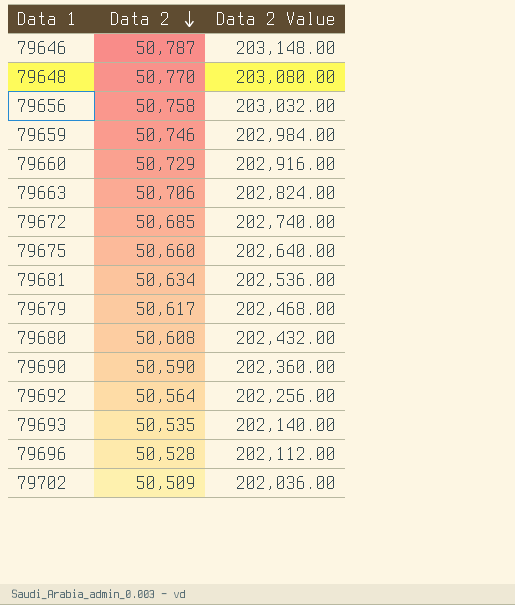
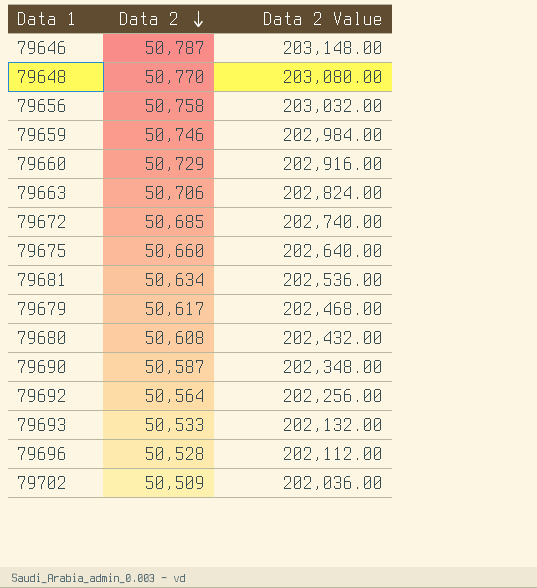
79690 | Data 2: 50,590 -> 50,587
79690 | Data 2 Value: 202,360.00 -> 202,348.00
79693 | Data 2: 50,535 -> 50,533
79693 | Data 2 Value: 202,140.00 -> 202,132.00

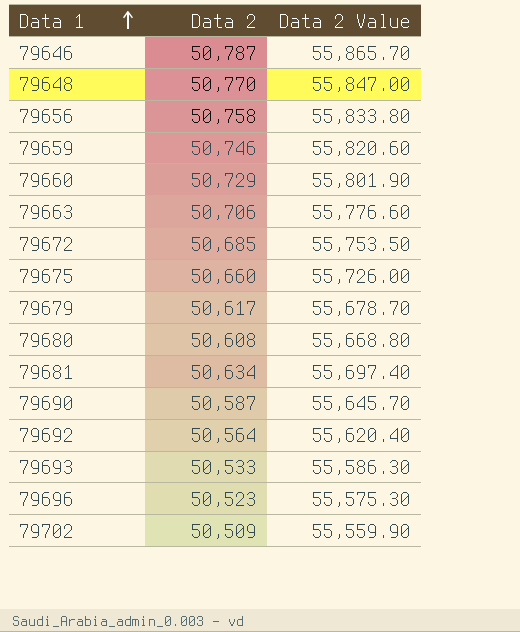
row order: Data 2 descending -> Data 1 ascending
column Data 2 Value | formula: [Data 2] * 4 -> [Data 2] * 1.1
79696 | Data 2: 50,528 -> 50,523

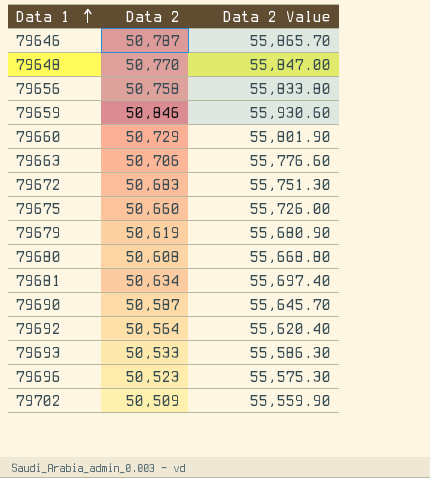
79659 | Data 2: 50,746 -> 50,846
79659 | Data 2 Value: 55,820.60 -> 55,930.60
79672 | Data 2: 50,685 -> 50,683
79672 | Data 2 Value: 55,753.50 -> 55,751.30
79679 | Data 2: 50,617 -> 50,619
79679 | Data 2 Value: 55,678.70 -> 55,680.90

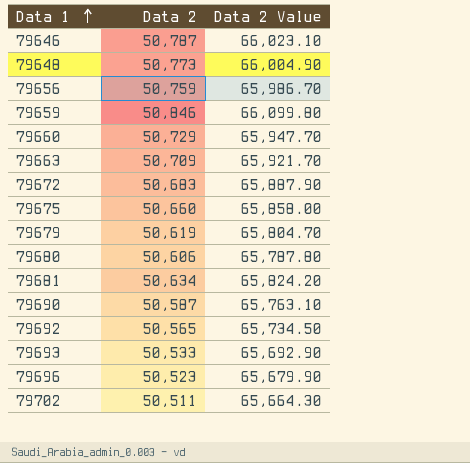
column Data 2 Value | formula: [Data 2] * 1.1 -> [Data 2] * 1.3
79648 | Data 2: 50,770 -> 50,773
79656 | Data 2: 50,758 -> 50,759
79663 | Data 2: 50,706 -> 50,709
79680 | Data 2: 50,608 -> 50,606
79692 | Data 2: 50,564 -> 50,565
79702 | Data 2: 50,509 -> 50,511

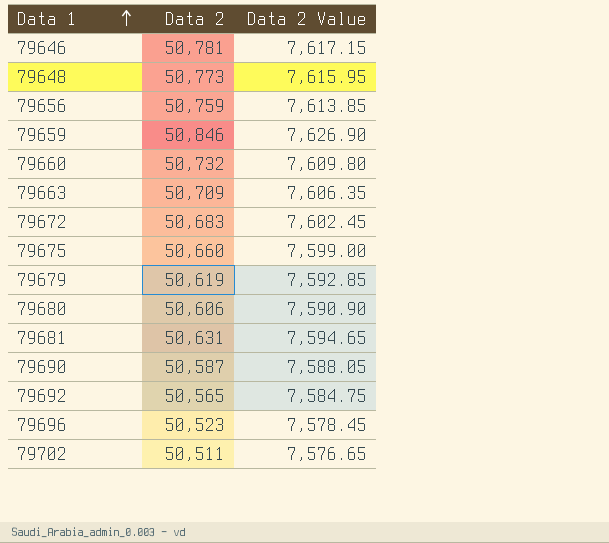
column Data 2 Value | formula: [Data 2] * 1.3 -> [Data 2] * 0.15
row 79693: 50,533 | 65,692.90 -> none
79646 | Data 2: 50,787 -> 50,781
79660 | Data 2: 50,729 -> 50,732
79681 | Data 2: 50,634 -> 50,631

